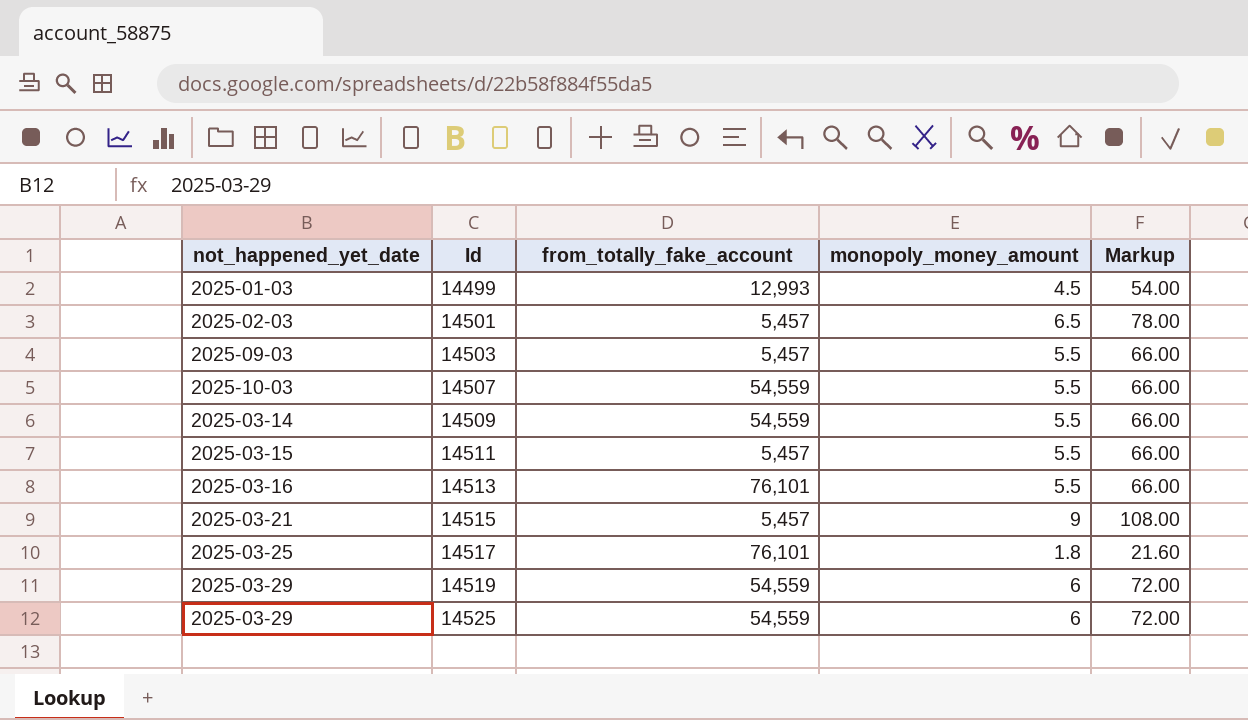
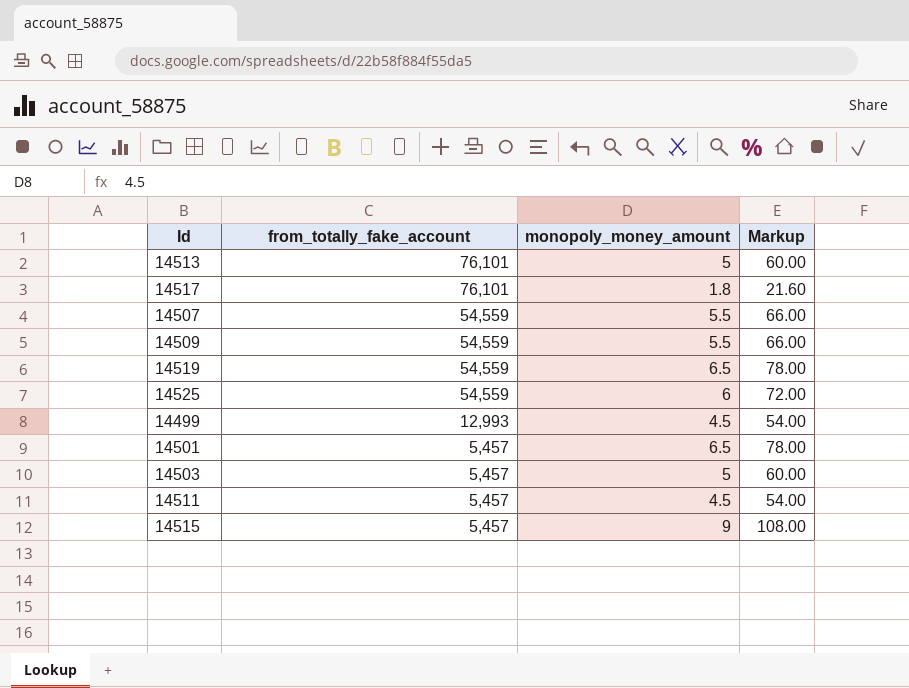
row order: Id ascending -> from_totally_fake_account descending
column not_happened_yet_date | position: 1 -> none
14513 | monopoly_money_amount: 5.5 -> 5
14513 | Markup: 66.00 -> 60.00
14519 | monopoly_money_amount: 6 -> 6.5
14519 | Markup: 72.00 -> 78.00
14503 | monopoly_money_amount: 5.5 -> 5
14503 | Markup: 66.00 -> 60.00
14511 | monopoly_money_amount: 5.5 -> 4.5
14511 | Markup: 66.00 -> 54.00

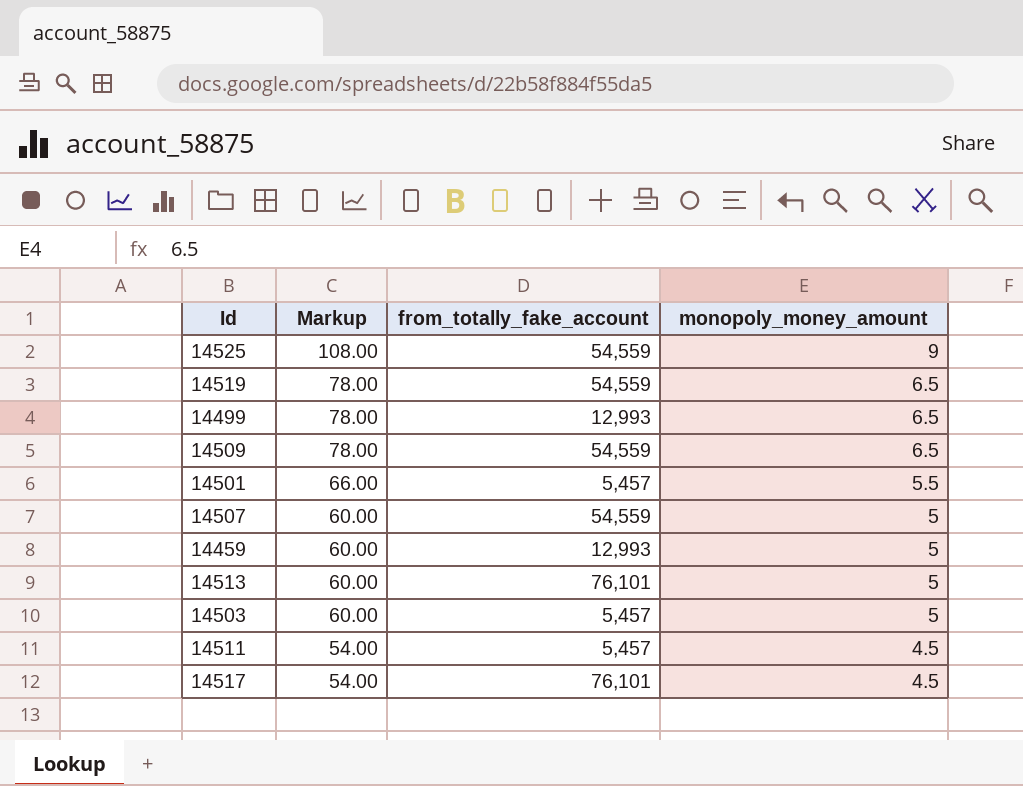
row order: from_totally_fake_account descending -> Markup descending
column Markup | position: 4 -> 2
row 14515: 5,457 | 9 | 108.00 -> none
14525 | Markup: 72.00 -> 108.00
14525 | monopoly_money_amount: 6 -> 9
14499 | Markup: 54.00 -> 78.00
14499 | monopoly_money_amount: 4.5 -> 6.5
14509 | Markup: 66.00 -> 78.00
14509 | monopoly_money_amount: 5.5 -> 6.5
14501 | Markup: 78.00 -> 66.00
14501 | monopoly_money_amount: 6.5 -> 5.5
14507 | Markup: 66.00 -> 60.00
14507 | monopoly_money_amount: 5.5 -> 5
row 14459: none -> 60.00 | 12,993 | 5
14517 | Markup: 21.60 -> 54.00
14517 | monopoly_money_amount: 1.8 -> 4.5

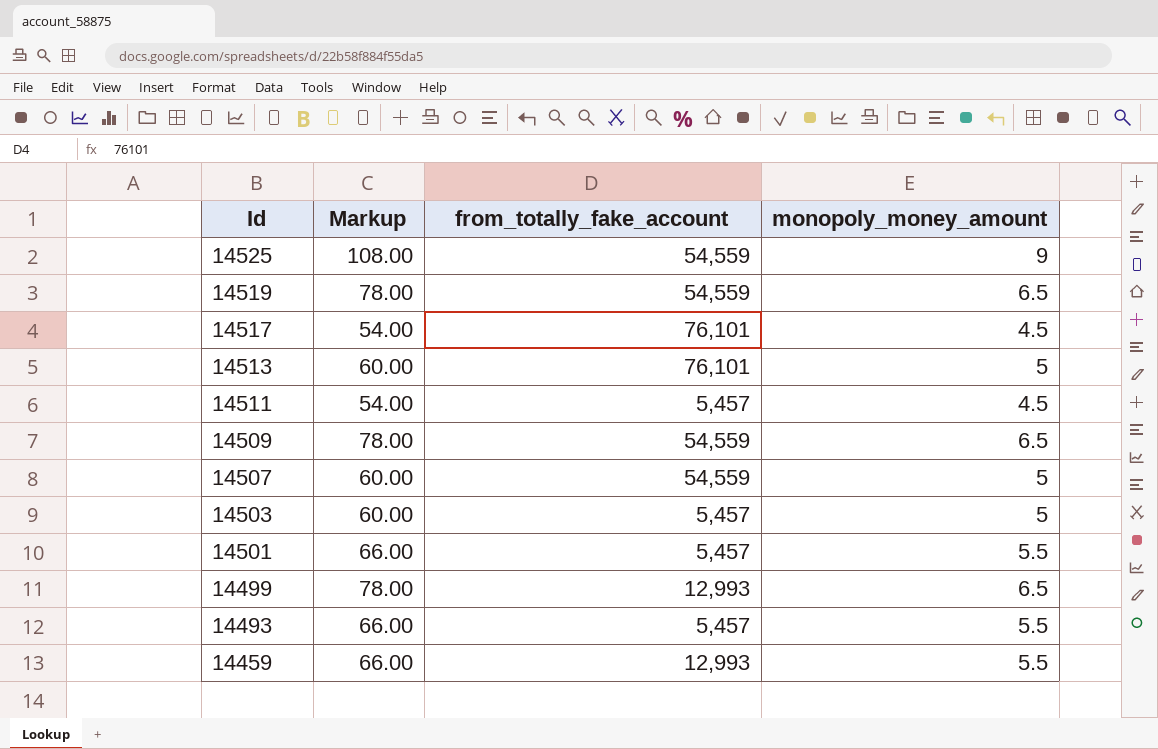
row order: Markup descending -> Id descending
row 14493: none -> 66.00 | 5,457 | 5.5
14459 | Markup: 60.00 -> 66.00
14459 | monopoly_money_amount: 5 -> 5.5

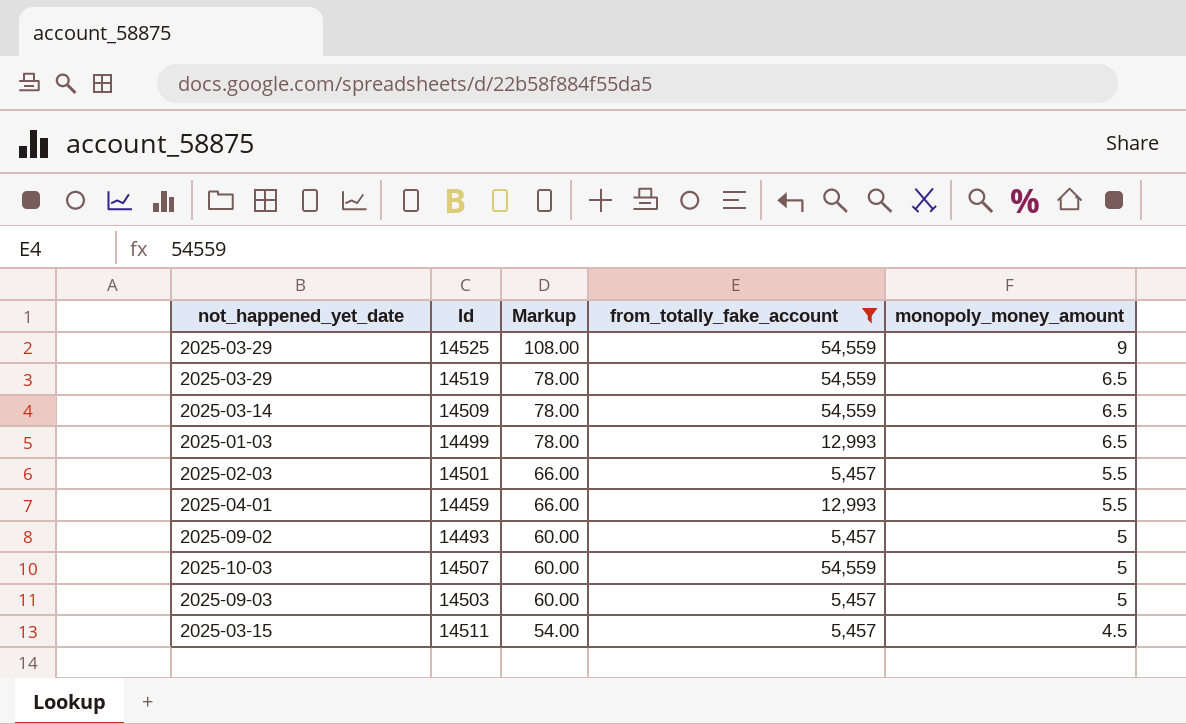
filter: none -> from_totally_fake_account != 76,101
row order: Id descending -> Markup descending
column not_happened_yet_date | position: none -> 1
14493 | Markup: 66.00 -> 60.00
14493 | monopoly_money_amount: 5.5 -> 5

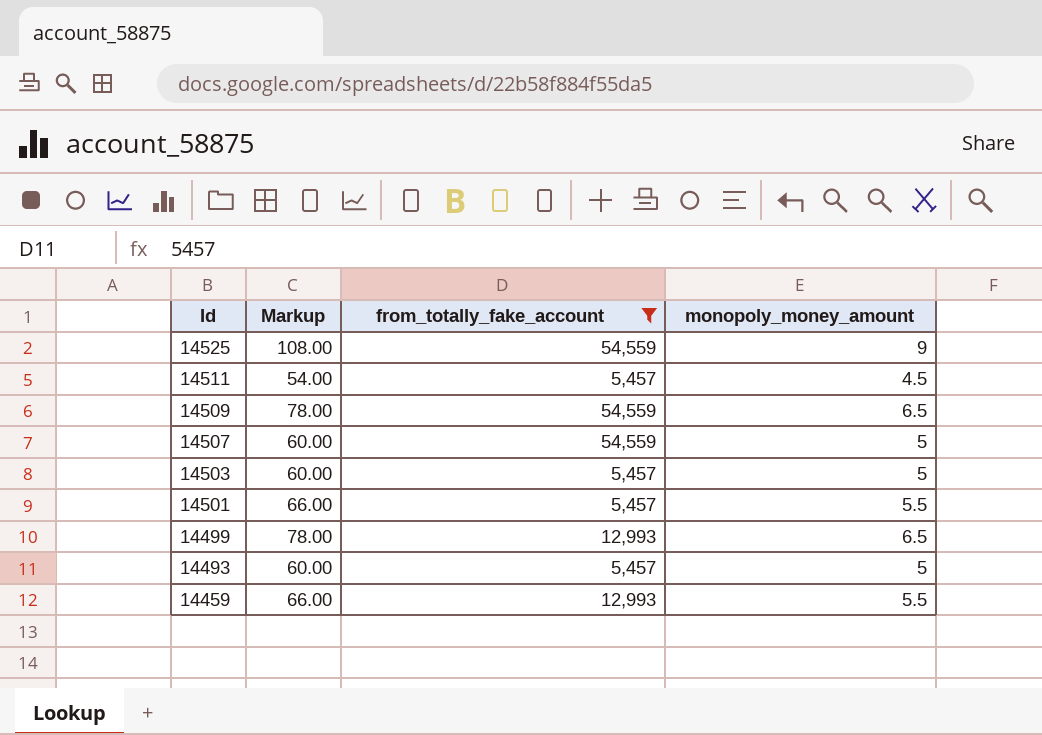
row order: Markup descending -> Id descending
column not_happened_yet_date | position: 1 -> none
row 14519: 2025-03-29 | 78.00 | 54,559 | 6.5 -> none

